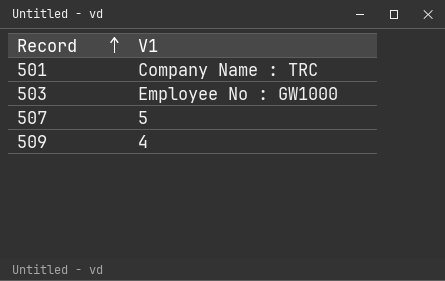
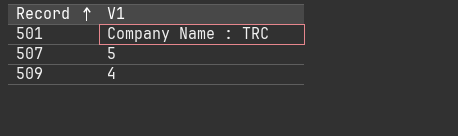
row 503: Employee No : GW1000 -> none

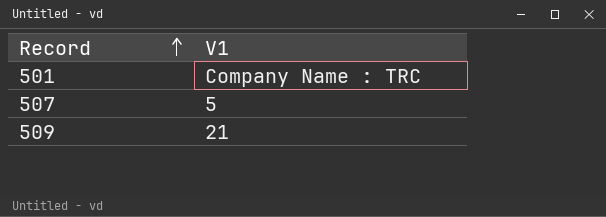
509 | V1: 4 -> 21

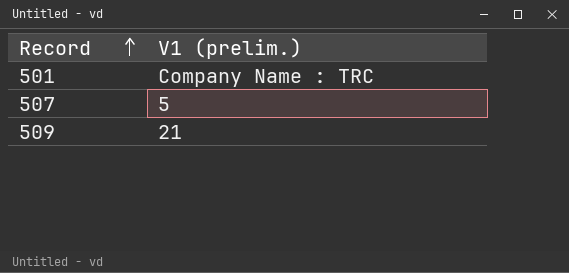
column name: V1 -> V1 (prelim.)

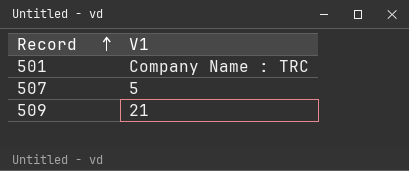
column name: V1 (prelim.) -> V1

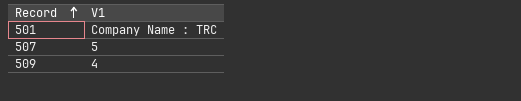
509 | V1: 21 -> 4

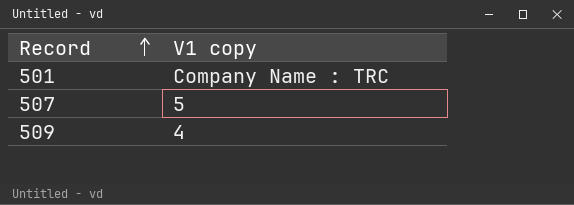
column name: V1 -> V1 copy

